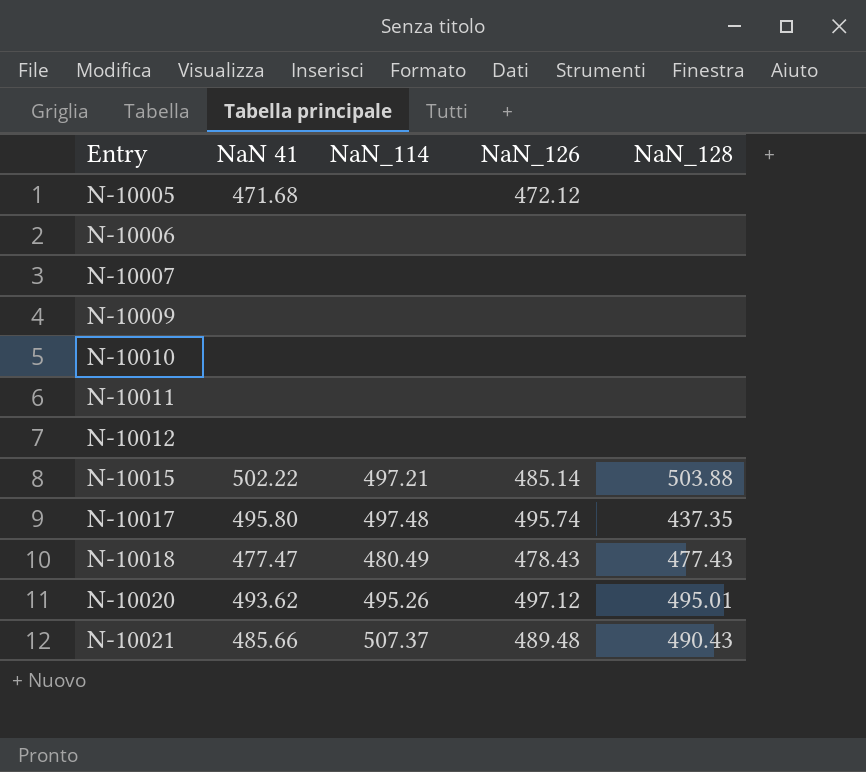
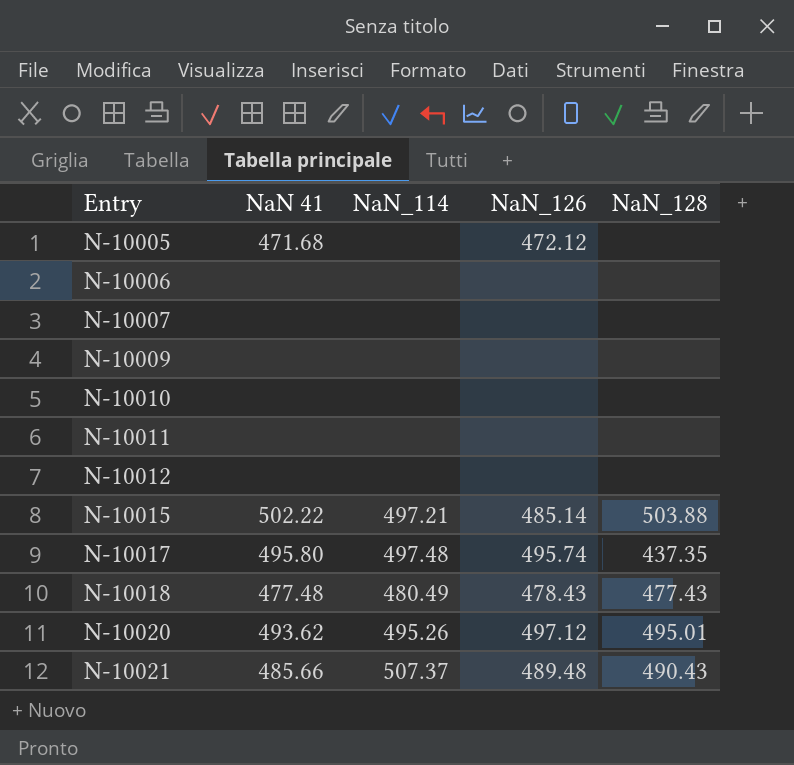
N-10018 | NaN 41: 477.47 -> 477.48

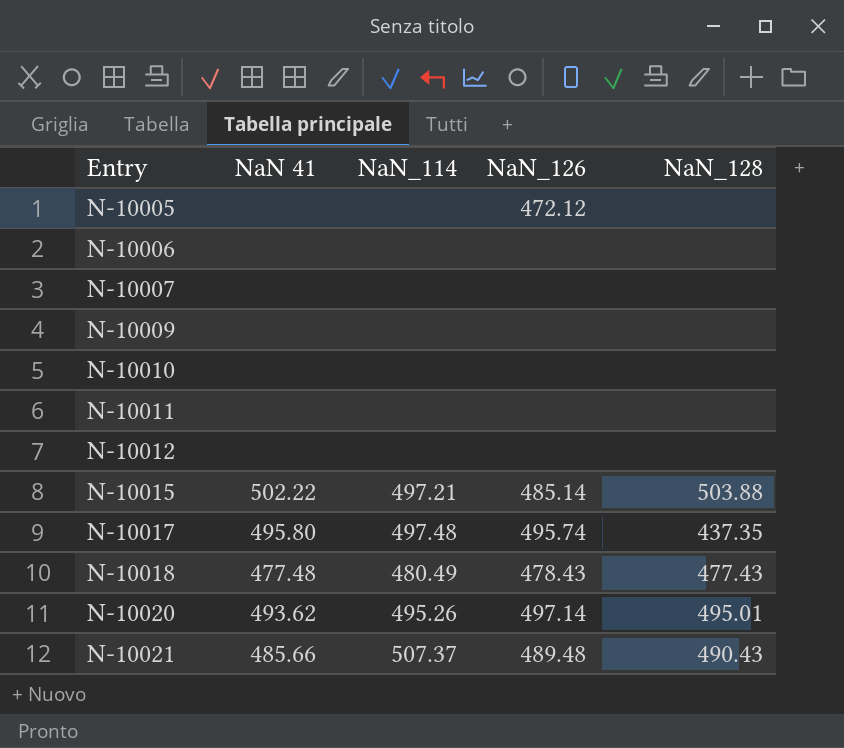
N-10005 | NaN 41: 471.68 -> none
N-10020 | NaN_126: 497.12 -> 497.14

